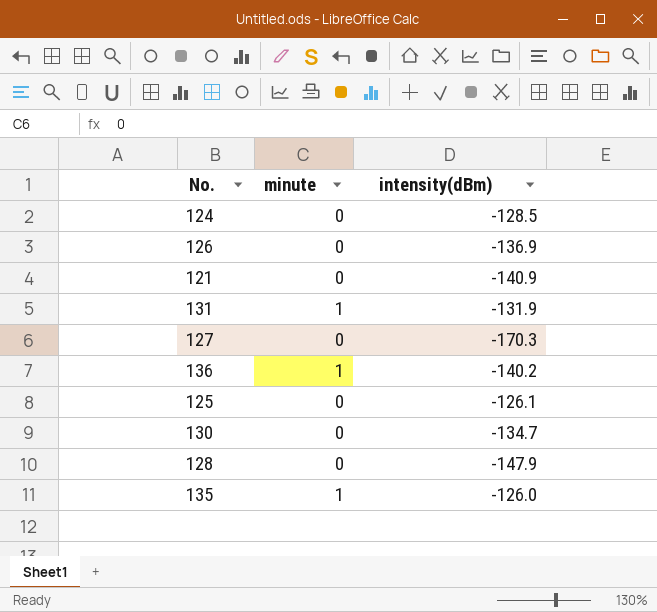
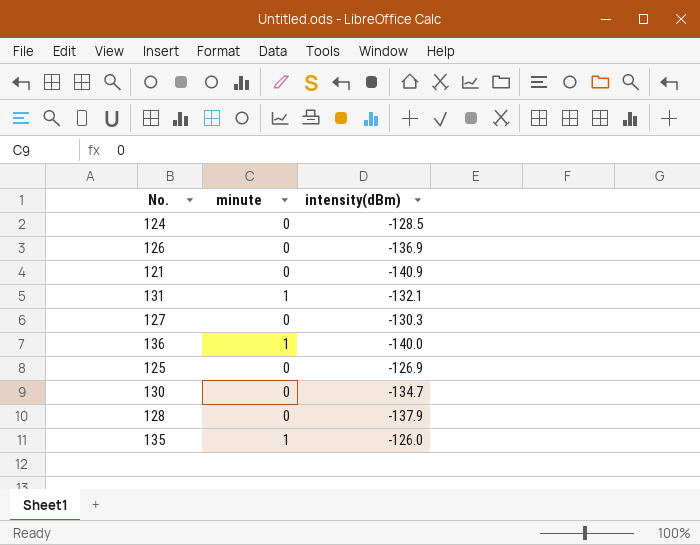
131 | intensity(dBm): -131.9 -> -132.1
127 | intensity(dBm): -170.3 -> -130.3
136 | intensity(dBm): -140.2 -> -140.0
125 | intensity(dBm): -126.1 -> -126.9
128 | intensity(dBm): -147.9 -> -137.9

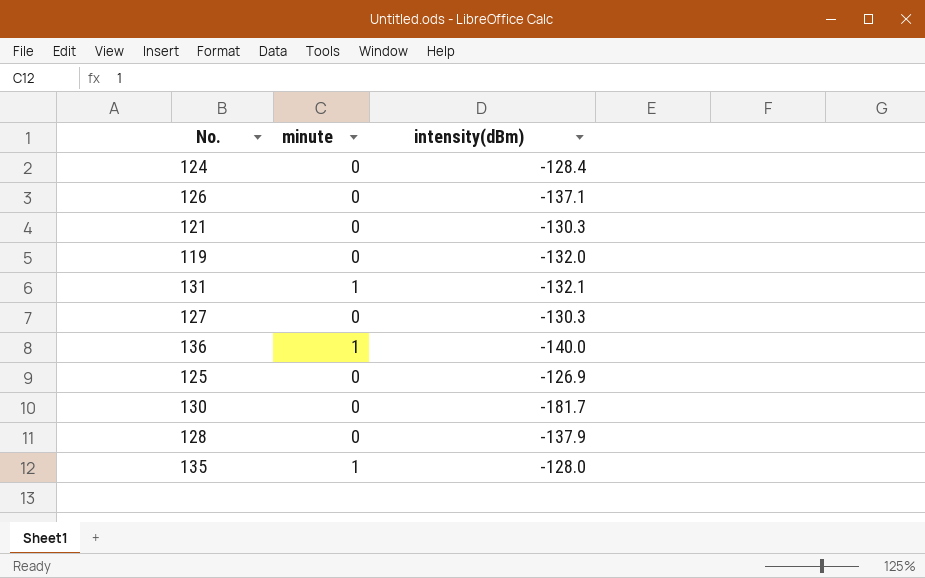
124 | intensity(dBm): -128.5 -> -128.4
126 | intensity(dBm): -136.9 -> -137.1
121 | intensity(dBm): -140.9 -> -130.3
row 119: none -> 0 | -132.0
130 | intensity(dBm): -134.7 -> -181.7
135 | intensity(dBm): -126.0 -> -128.0

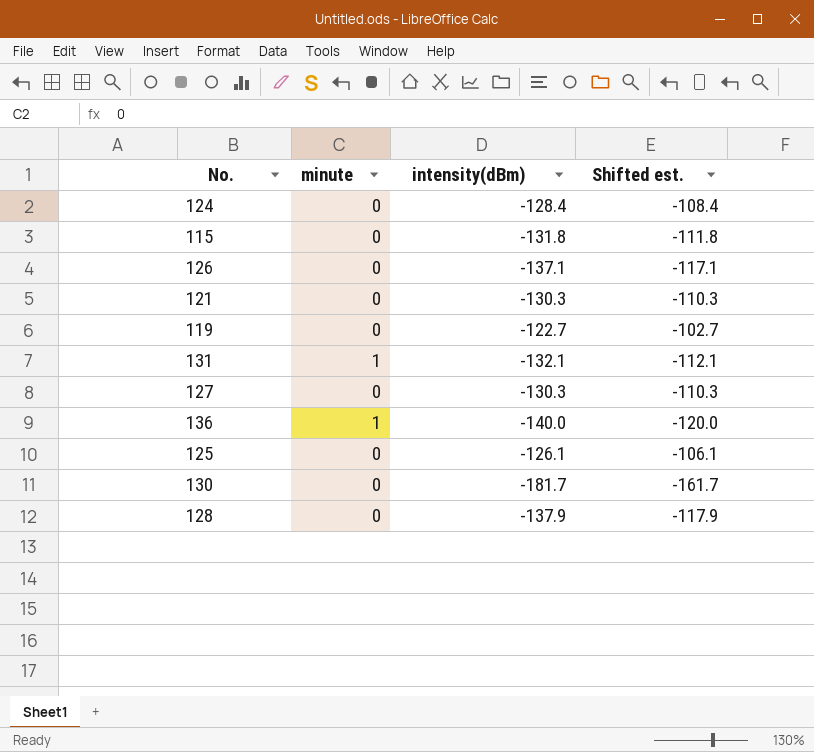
column Shifted est. | formula: none -> [intensity(dBm)] + 20
row 135: 1 | -128.0 -> none
row 115: none -> 0 | -131.8 | -111.8
119 | intensity(dBm): -132.0 -> -122.7
125 | intensity(dBm): -126.9 -> -126.1

